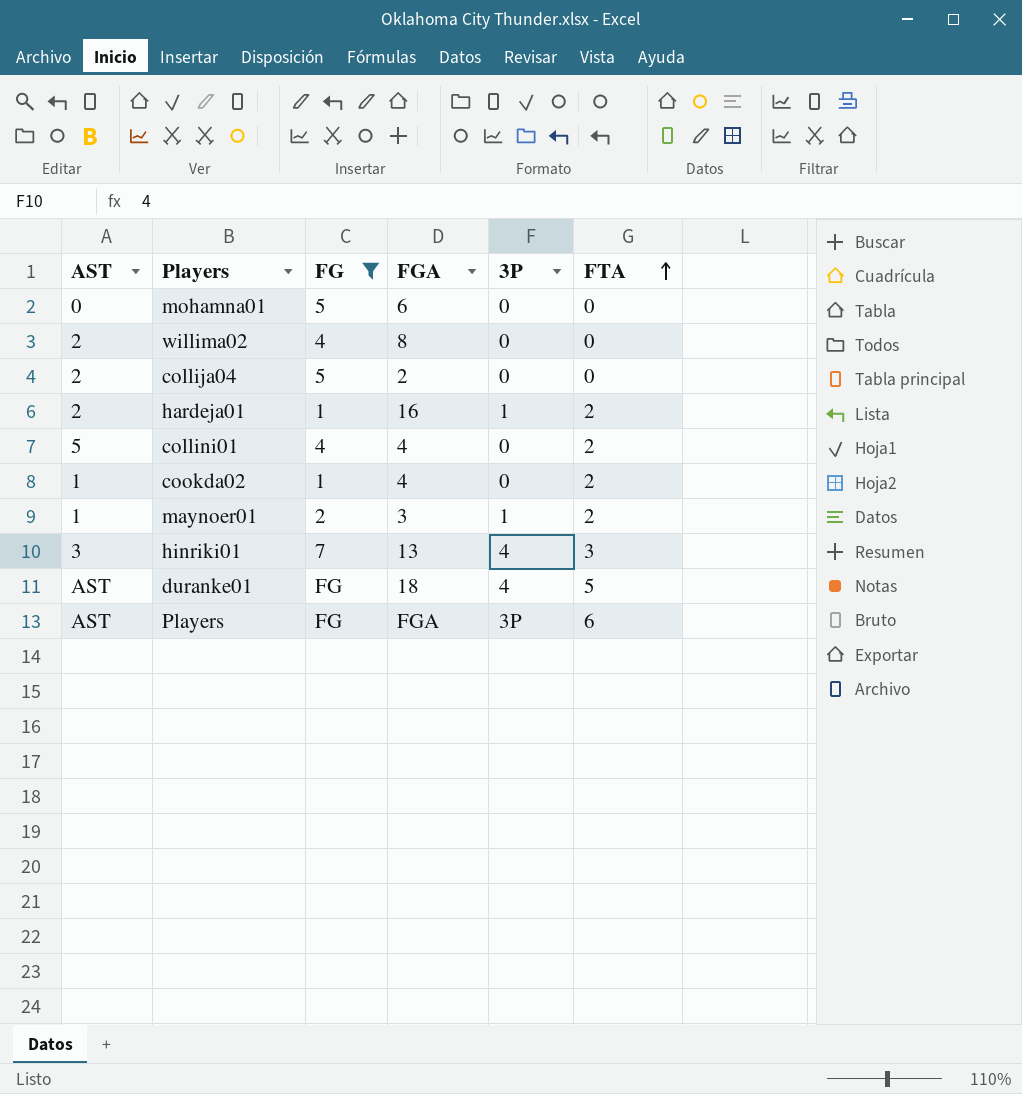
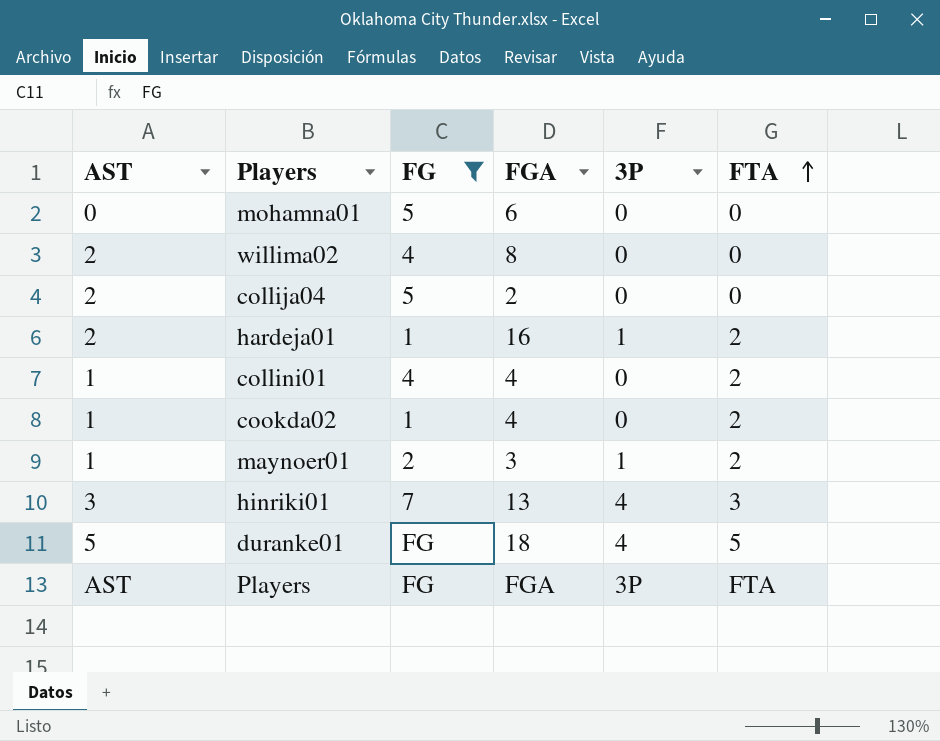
collini01 | AST: 5 -> 1
duranke01 | AST: AST -> 5
Players | FTA: 6 -> FTA

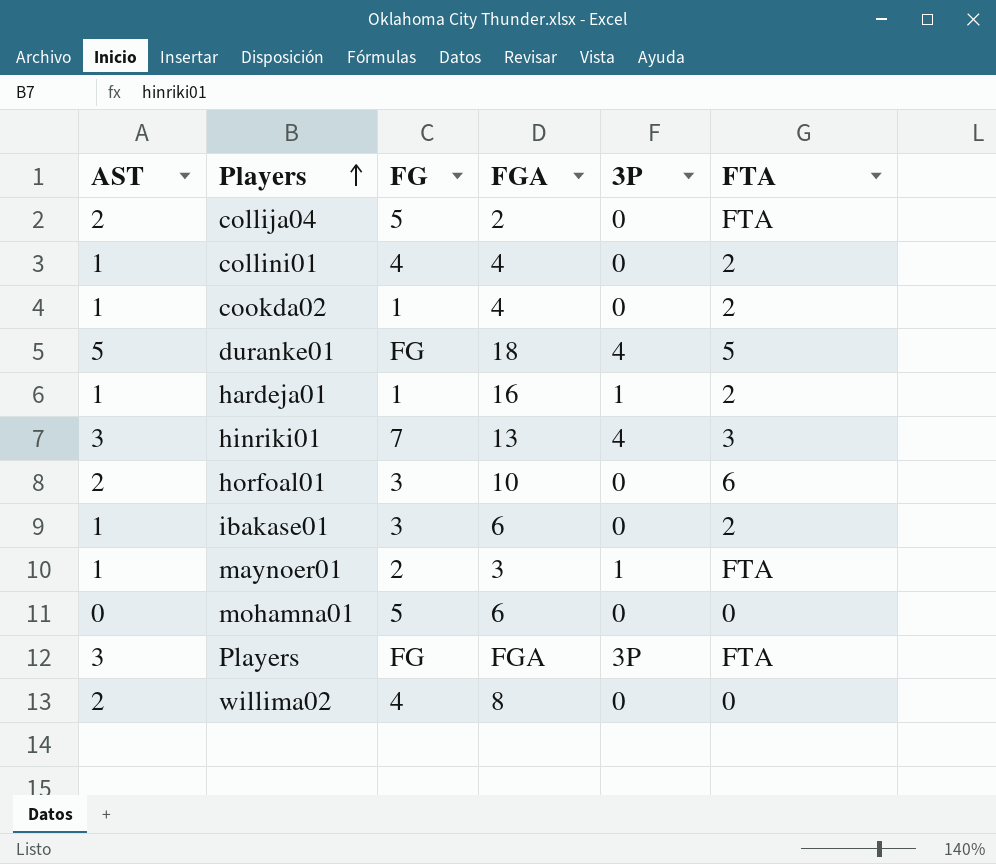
filter: FG != 3 -> none
row order: FTA ascending -> Players ascending
collija04 | FTA: 0 -> FTA
hardeja01 | AST: 2 -> 1
maynoer01 | FTA: 2 -> FTA
Players | AST: AST -> 3

